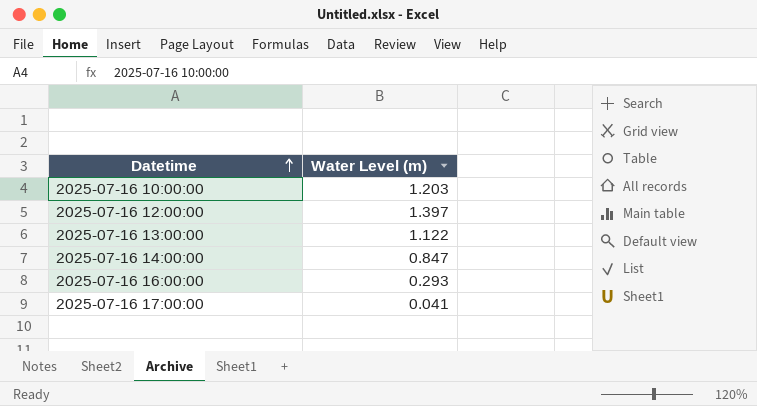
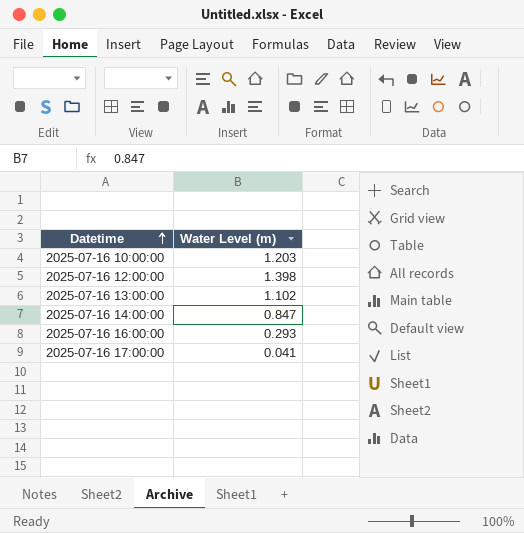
2025-07-16 12:00:00 | Water Level (m): 1.397 -> 1.398
2025-07-16 13:00:00 | Water Level (m): 1.122 -> 1.102

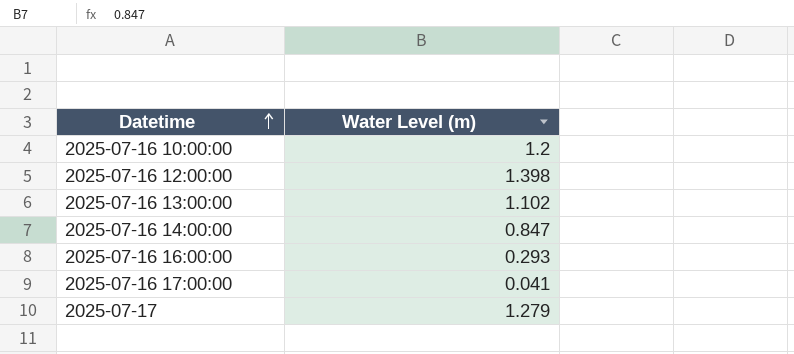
2025-07-16 10:00:00 | Water Level (m): 1.203 -> 1.2
row 2025-07-17: none -> 1.279

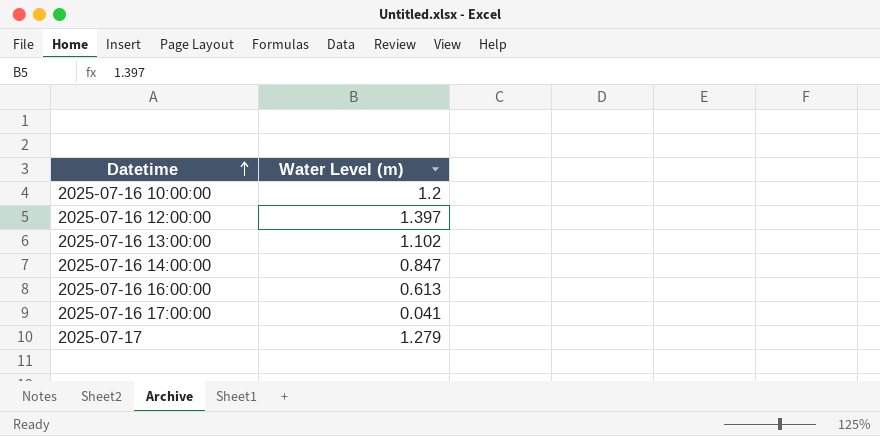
2025-07-16 12:00:00 | Water Level (m): 1.398 -> 1.397
2025-07-16 16:00:00 | Water Level (m): 0.293 -> 0.613

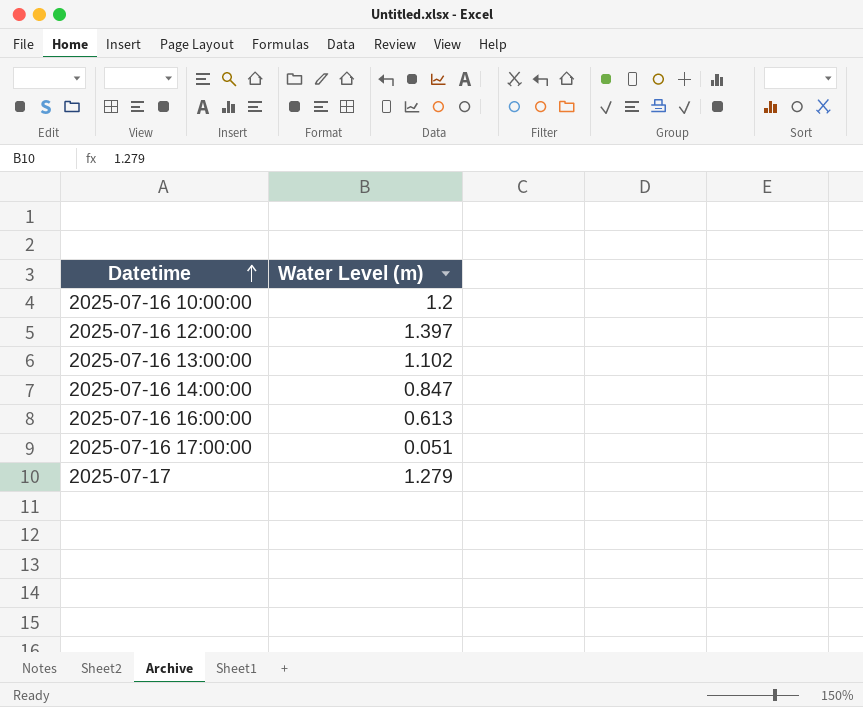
2025-07-16 17:00:00 | Water Level (m): 0.041 -> 0.051

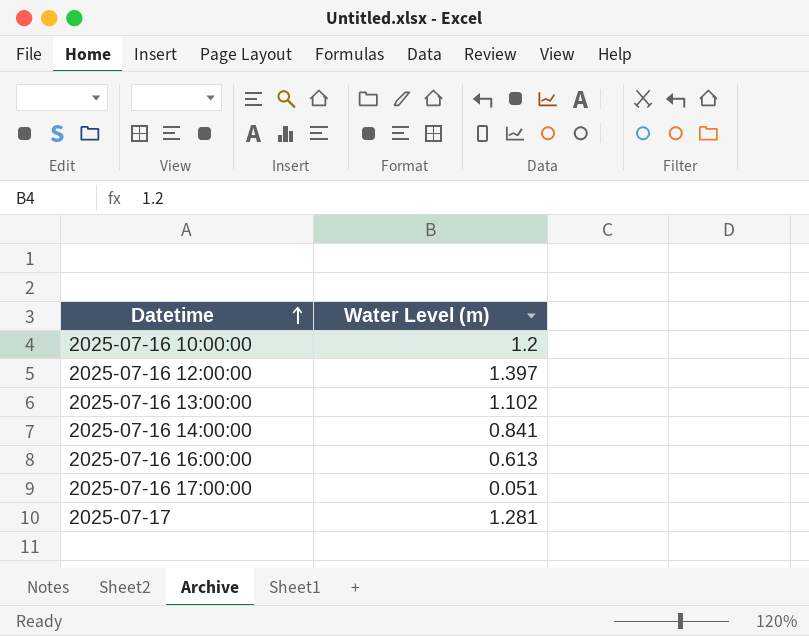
2025-07-16 14:00:00 | Water Level (m): 0.847 -> 0.841
2025-07-17 | Water Level (m): 1.279 -> 1.281

